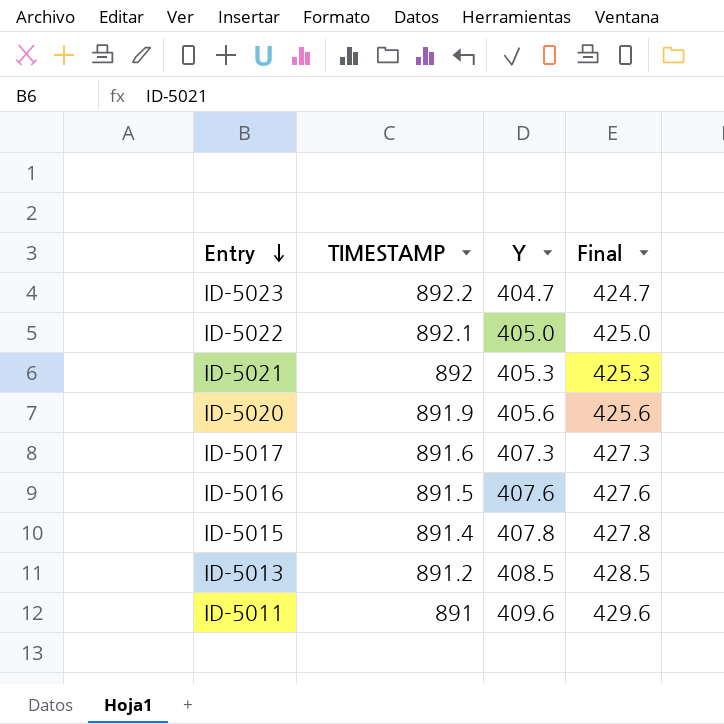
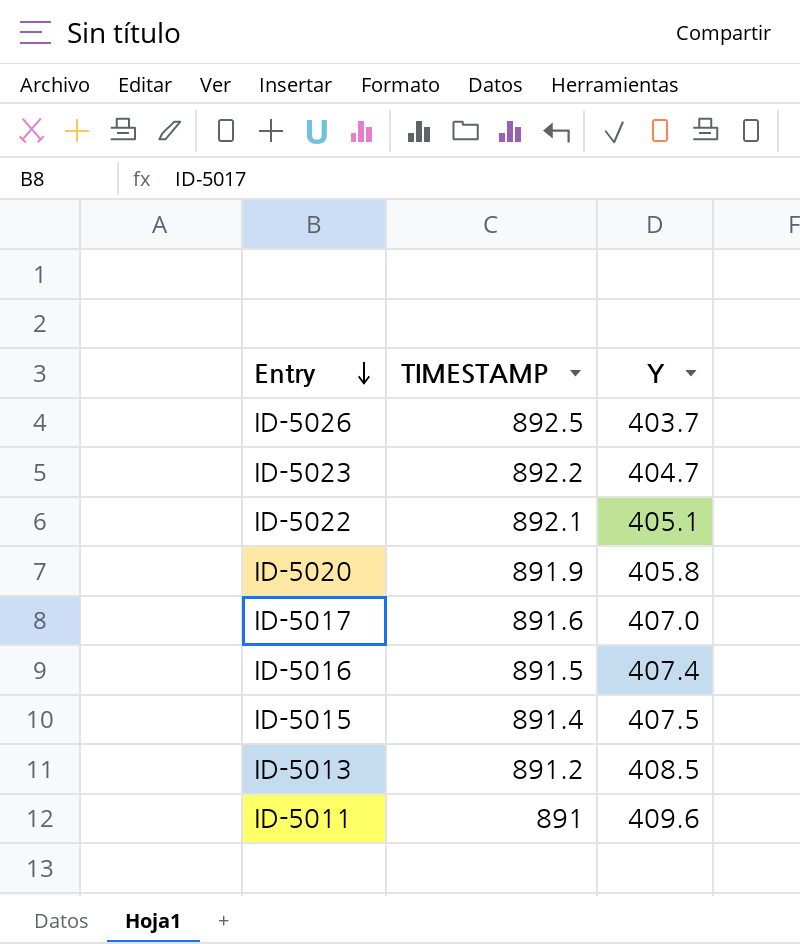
column Final | formula: [Y] + 20 -> none
row ID-5021: 892 | 405.3 | 425.3 -> none
row ID-5026: none -> 892.5 | 403.7
ID-5022 | Y: 405.0 -> 405.1
ID-5020 | Y: 405.6 -> 405.8
ID-5017 | Y: 407.3 -> 407.0
ID-5016 | Y: 407.6 -> 407.4
ID-5015 | Y: 407.8 -> 407.5

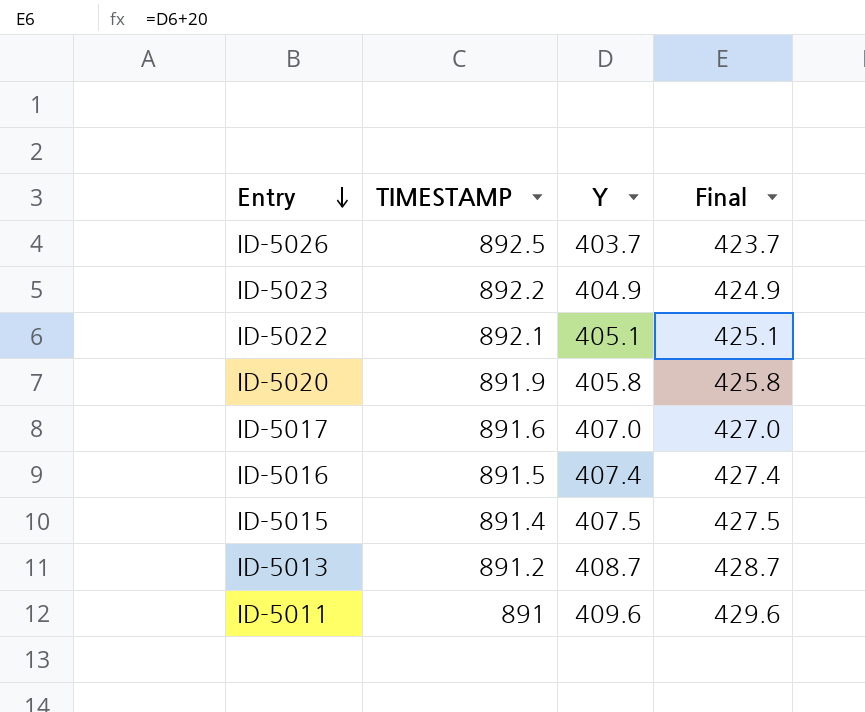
column Final | formula: none -> [Y] + 20
ID-5023 | Y: 404.7 -> 404.9
ID-5013 | Y: 408.5 -> 408.7

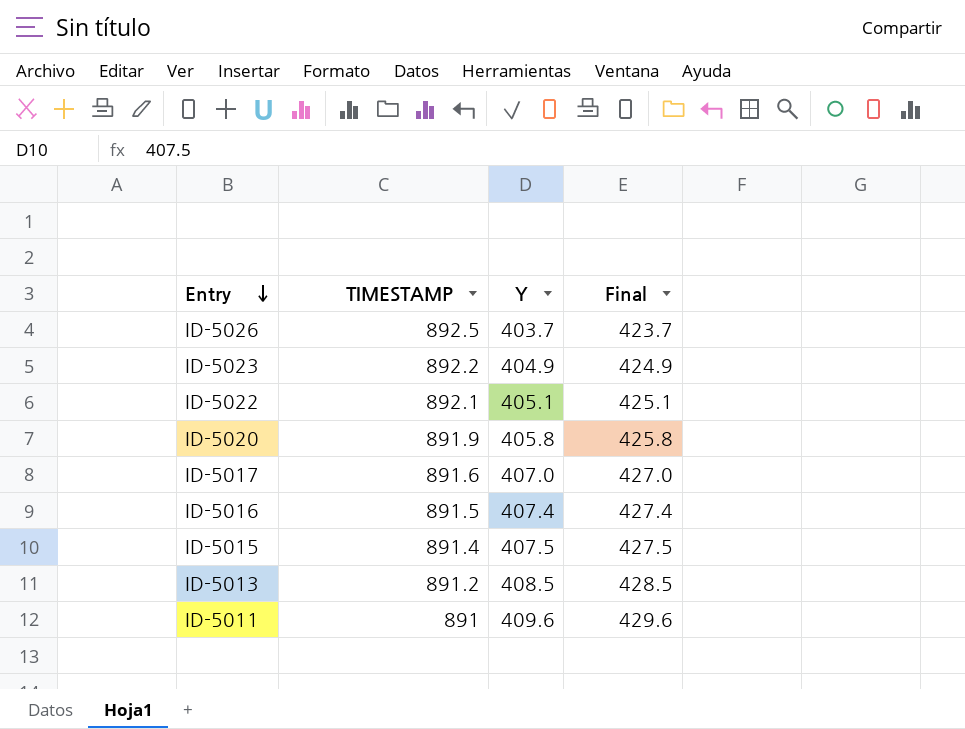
ID-5013 | Y: 408.7 -> 408.5
ID-5013 | Final: 428.7 -> 428.5

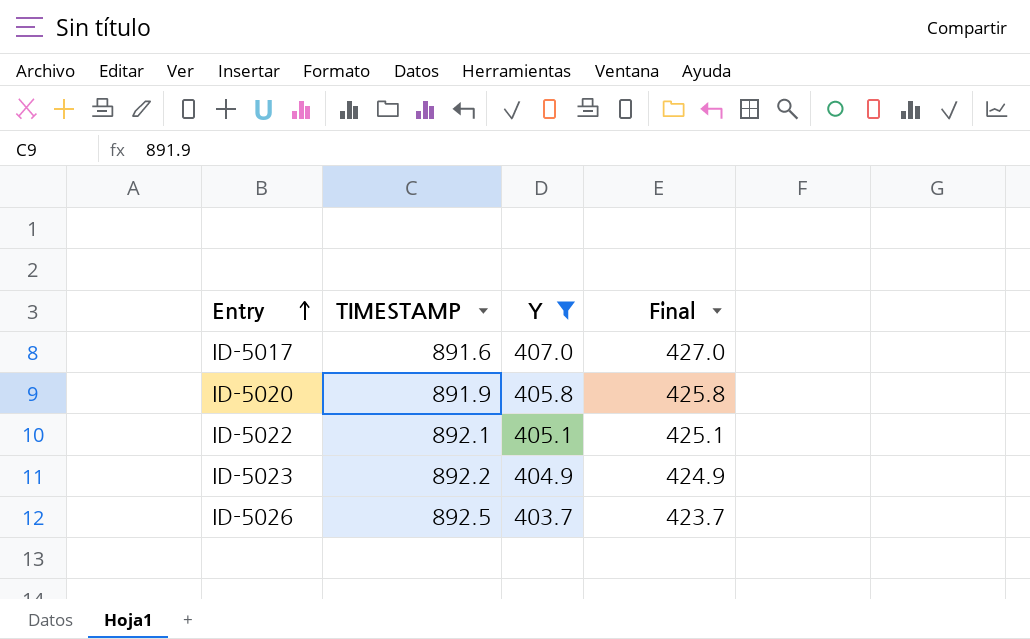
filter: none -> Y <= 407.0
row order: Entry descending -> Entry ascending

